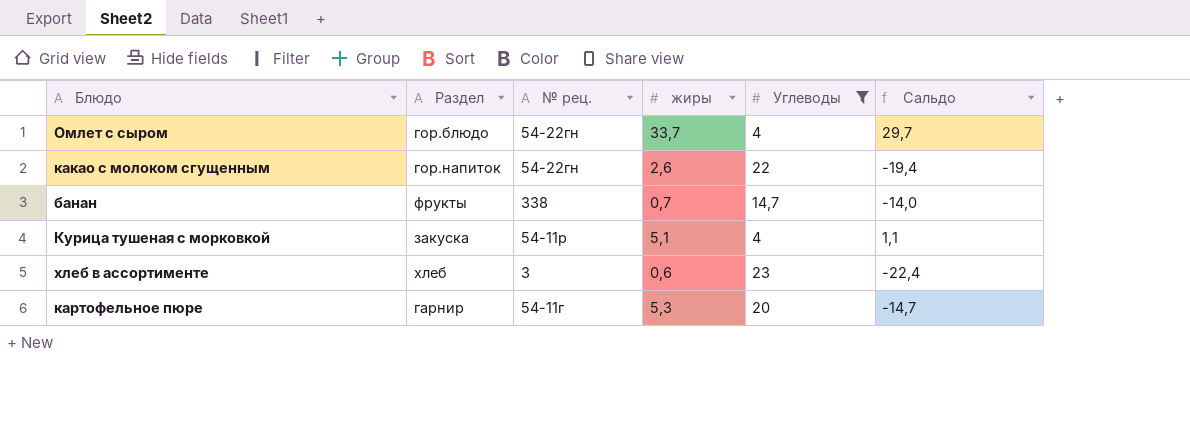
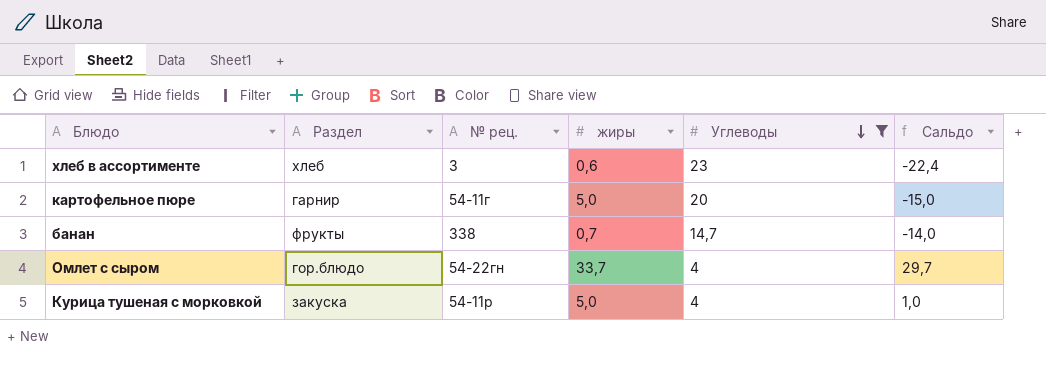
row order: none -> Углеводы descending
row какао с молоком сгущенным: гор.напиток | 54-22гн | 2,6 | 22 | -19,4 -> none
картофельное пюре | жиры: 5,3 -> 5,0
картофельное пюре | Сальдо: -14,7 -> -15,0
Курица тушеная с морковкой | жиры: 5,1 -> 5,0
Курица тушеная с морковкой | Сальдо: 1,1 -> 1,0

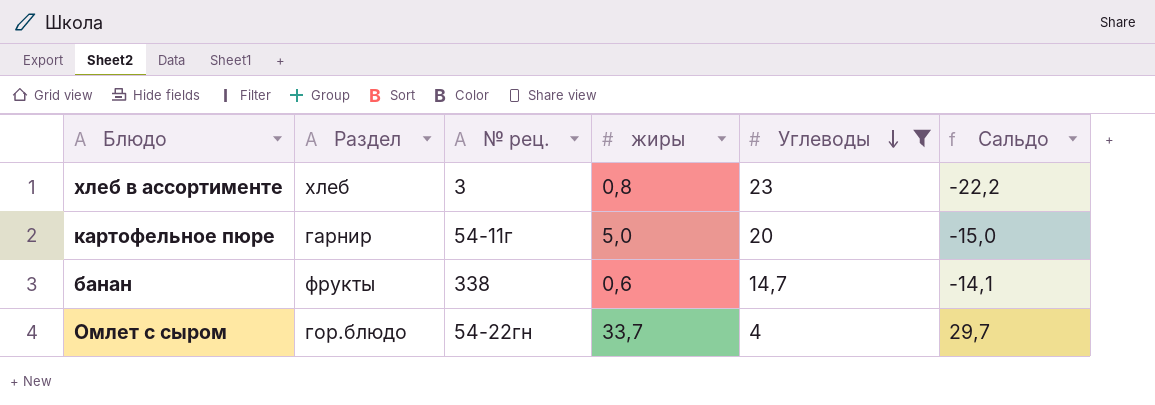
row Курица тушеная с морковкой: закуска | 54-11р | 5,0 | 4 | 1,0 -> none
хлеб в ассортименте | жиры: 0,6 -> 0,8
хлеб в ассортименте | Сальдо: -22,4 -> -22,2
банан | жиры: 0,7 -> 0,6
банан | Сальдо: -14,0 -> -14,1

